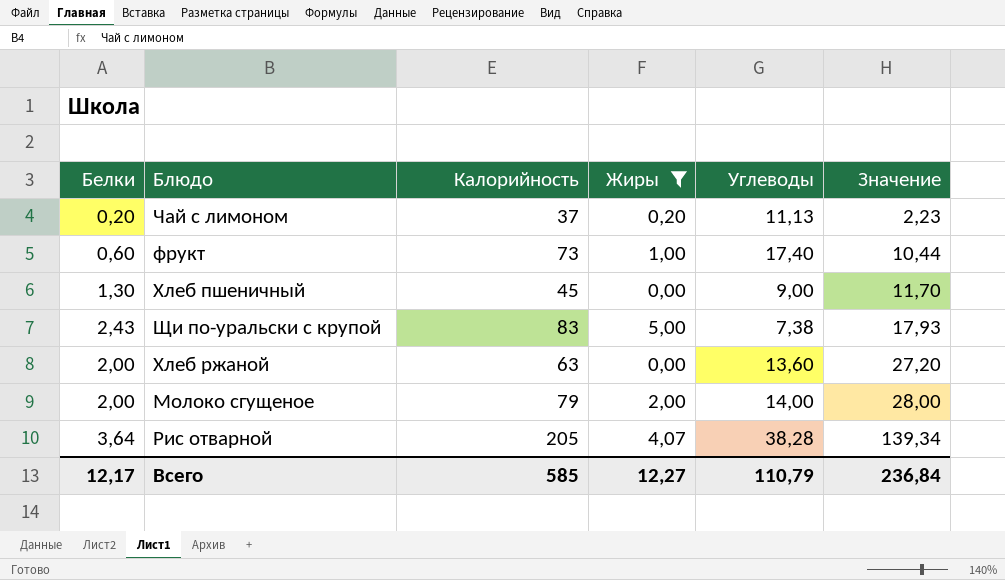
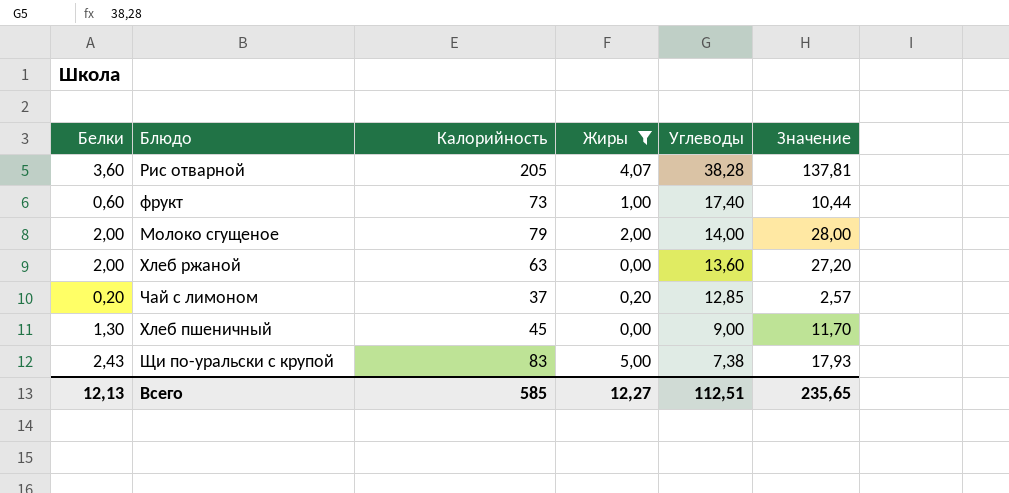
row order: Значение ascending -> Углеводы descending
Рис отварной | Белки: 3,64 -> 3,60
Рис отварной | Значение: 139,34 -> 137,81
Чай с лимоном | Углеводы: 11,13 -> 12,85
Чай с лимоном | Значение: 2,23 -> 2,57
Всего | Белки: 12,17 -> 12,13
Всего | Углеводы: 110,79 -> 112,51
Всего | Значение: 236,84 -> 235,65

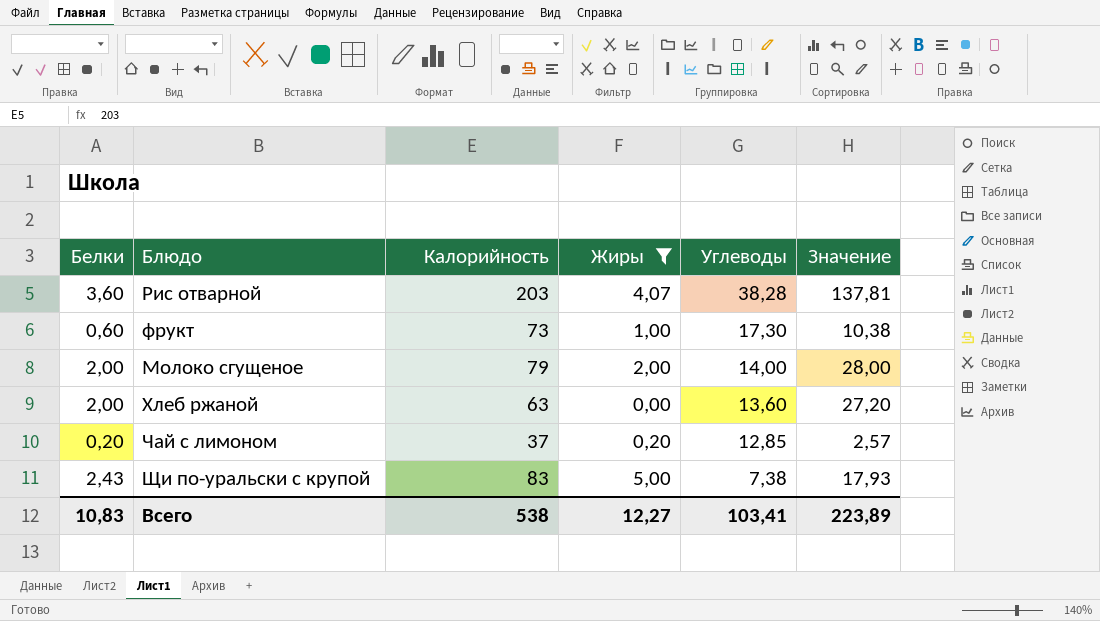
row Хлеб пшеничный: 1,30 | 45 | 0,00 | 9,00 | 11,70 -> none
Рис отварной | Калорийность: 205 -> 203
фрукт | Углеводы: 17,40 -> 17,30
фрукт | Значение: 10,44 -> 10,38
Всего | Белки: 12,13 -> 10,83
Всего | Калорийность: 585 -> 538
Всего | Углеводы: 112,51 -> 103,41
Всего | Значение: 235,65 -> 223,89

